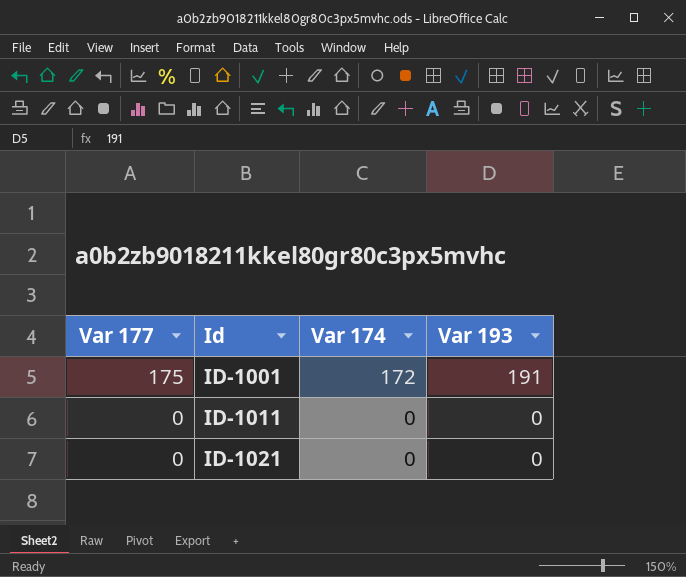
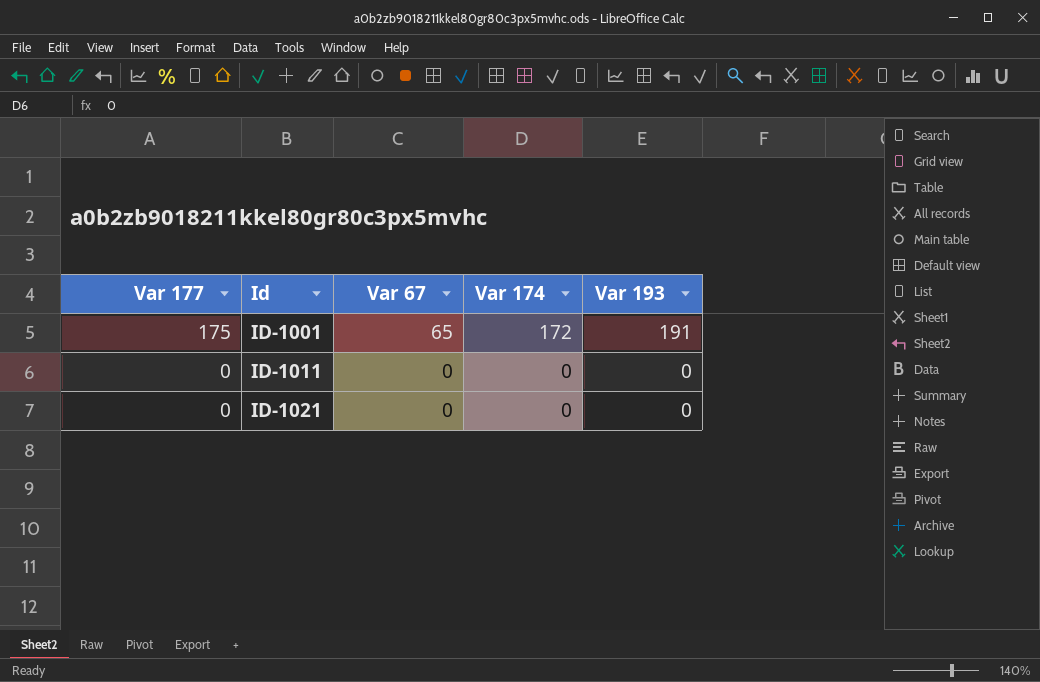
column Var 67 | position: none -> 3

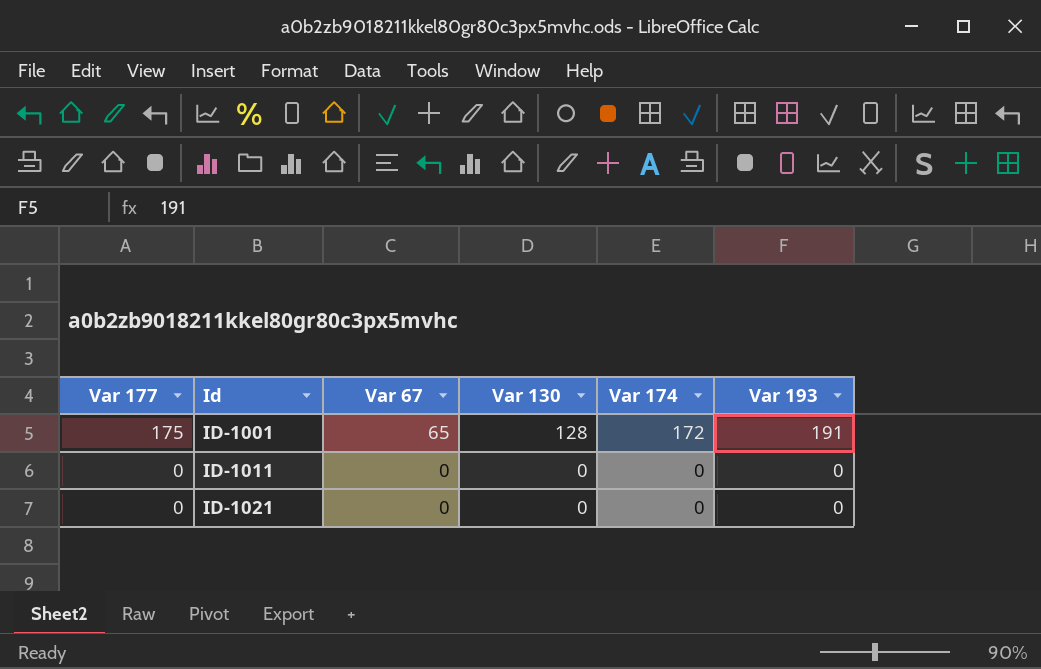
column Var 130 | position: none -> 4

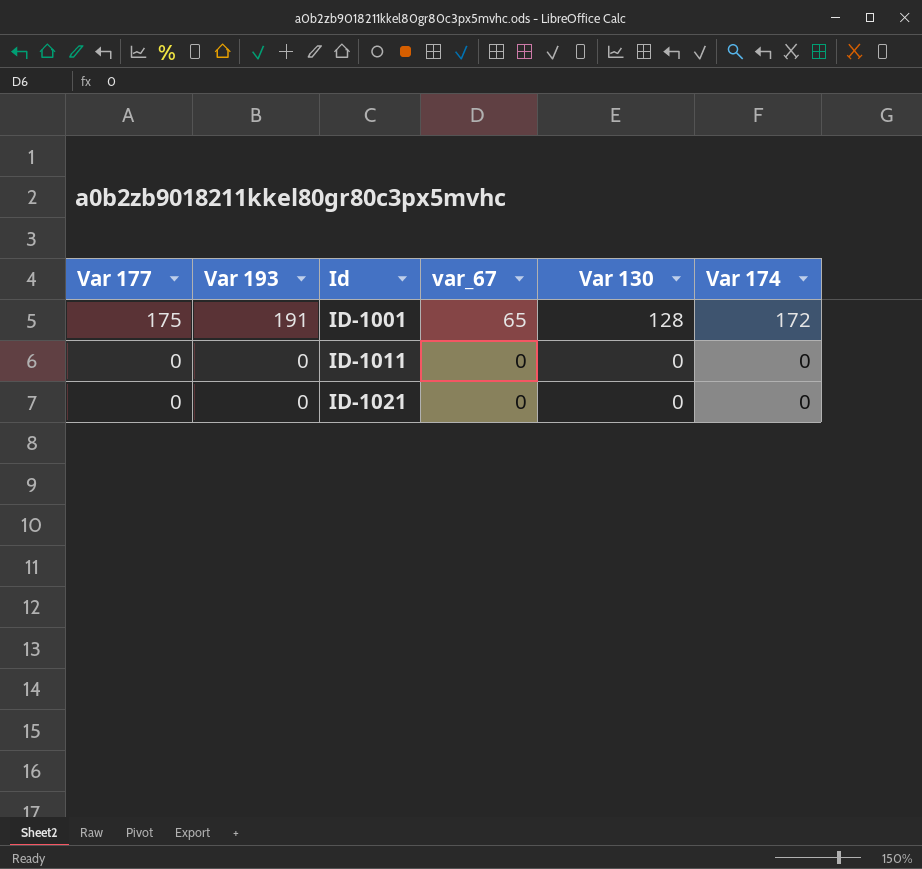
column Var 193 | position: 6 -> 2
column name: Var 67 -> var_67

